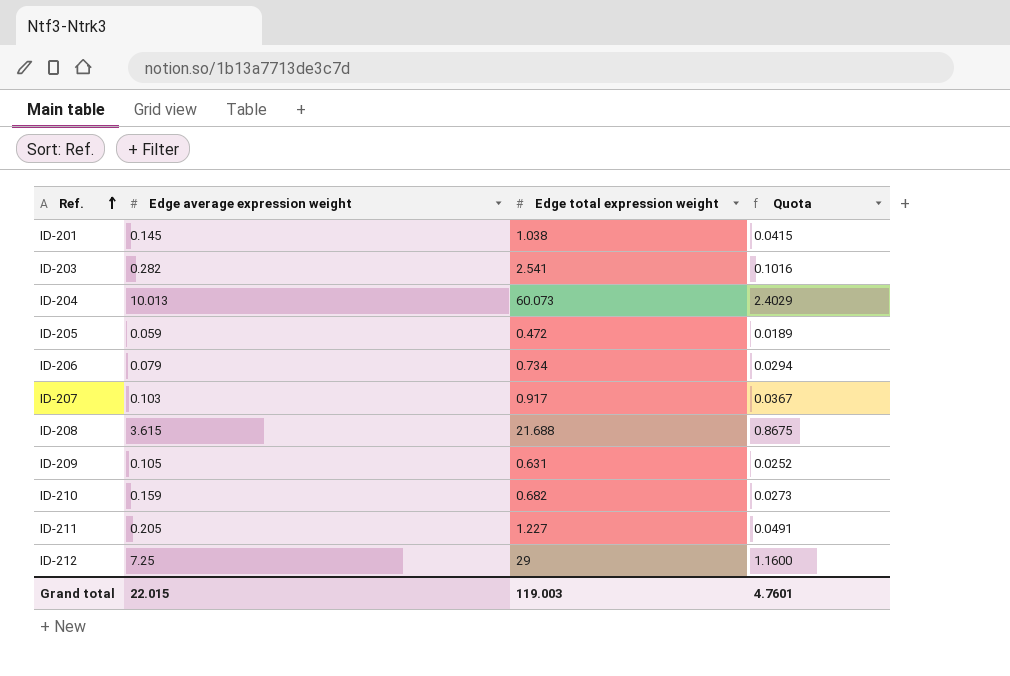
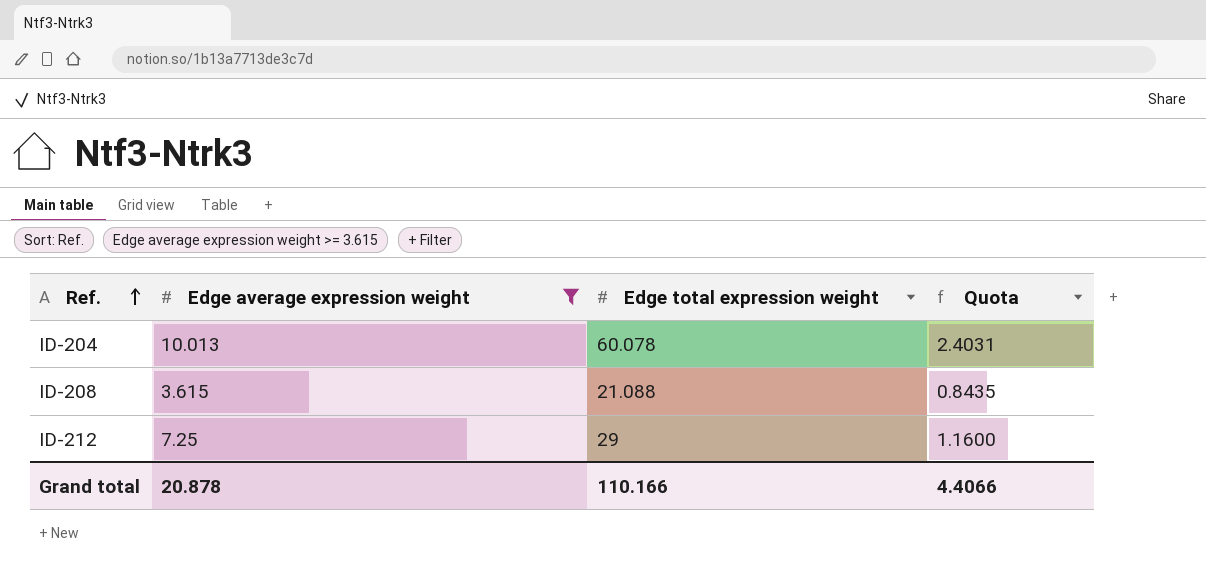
filter: none -> Edge average expression weight >= 3.615
ID-204 | Edge total expression weight: 60.073 -> 60.078
ID-204 | Quota: 2.4029 -> 2.4031
ID-208 | Edge total expression weight: 21.688 -> 21.088
ID-208 | Quota: 0.8675 -> 0.8435
Grand total | Edge average expression weight: 22.015 -> 20.878
Grand total | Edge total expression weight: 119.003 -> 110.166
Grand total | Quota: 4.7601 -> 4.4066

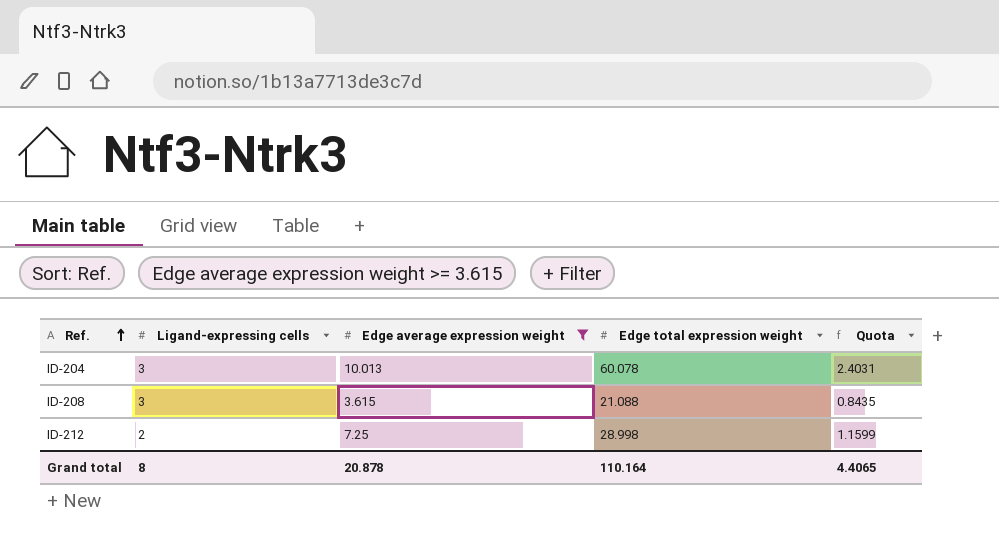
column Ligand-expressing cells | position: none -> 2
ID-212 | Edge total expression weight: 29 -> 28.998
ID-212 | Quota: 1.1600 -> 1.1599
Grand total | Edge total expression weight: 110.166 -> 110.164
Grand total | Quota: 4.4066 -> 4.4065

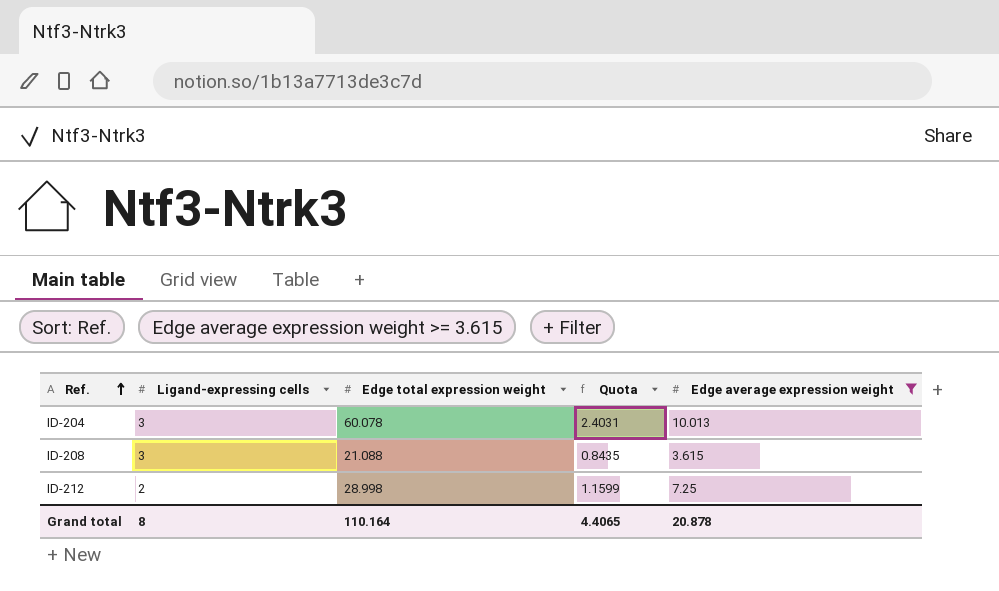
column Edge average expression weight | position: 3 -> 5

